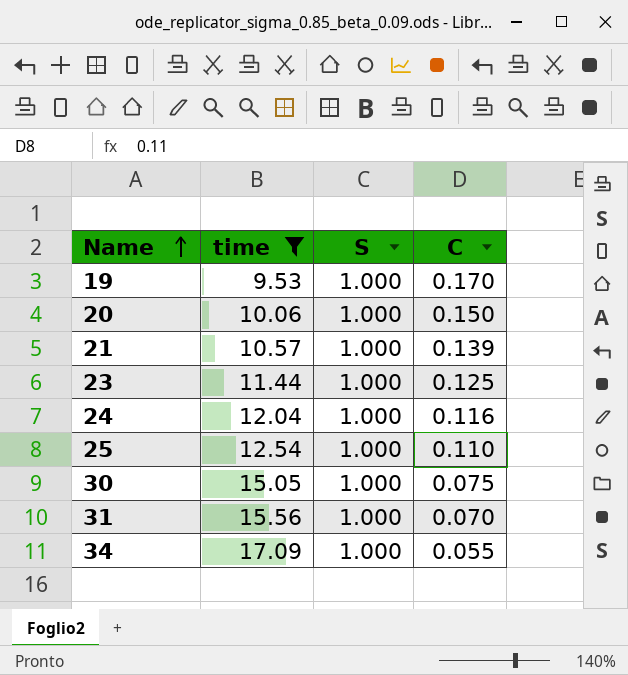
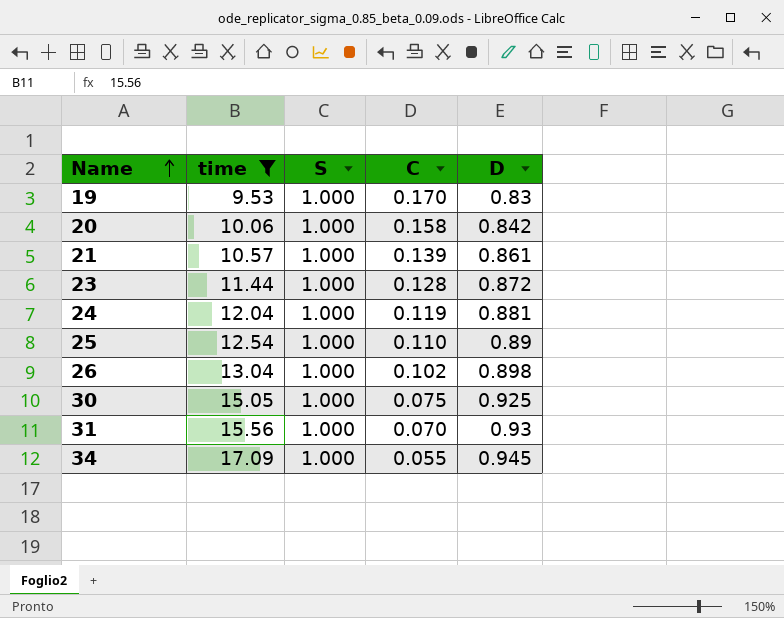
column D | formula: none -> [S] - [C]
20 | C: 0.150 -> 0.158
23 | C: 0.125 -> 0.128
24 | C: 0.116 -> 0.119
row 26: none -> 13.04 | 1.000 | 0.102 | 0.898

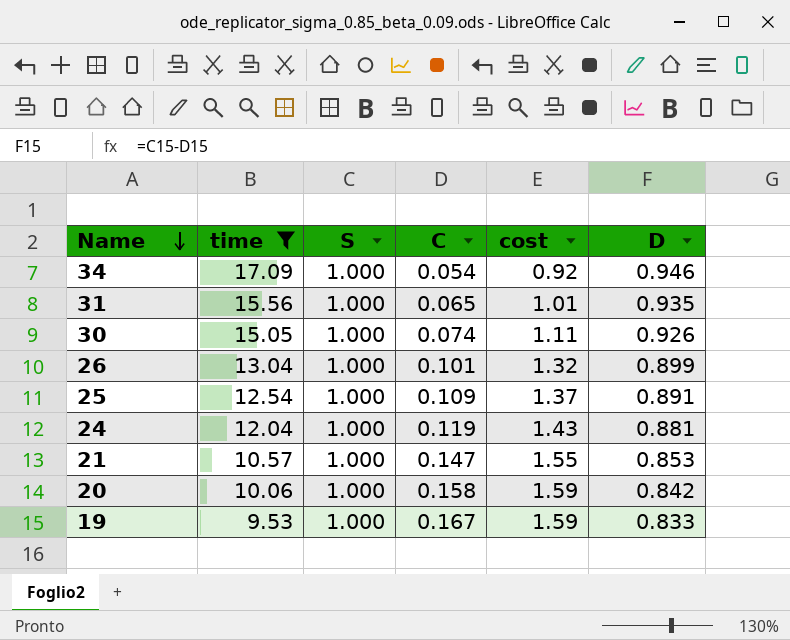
row order: Name ascending -> Name descending
column cost | formula: none -> [time] * [C]
row 23: 11.44 | 1.000 | 0.128 | 0.872 -> none
34 | C: 0.055 -> 0.054
34 | D: 0.945 -> 0.946
31 | C: 0.070 -> 0.065
31 | D: 0.93 -> 0.935
30 | C: 0.075 -> 0.074
30 | D: 0.925 -> 0.926
26 | C: 0.102 -> 0.101
26 | D: 0.898 -> 0.899
25 | C: 0.110 -> 0.109
25 | D: 0.89 -> 0.891
21 | C: 0.139 -> 0.147
21 | D: 0.861 -> 0.853
19 | C: 0.170 -> 0.167
19 | D: 0.83 -> 0.833

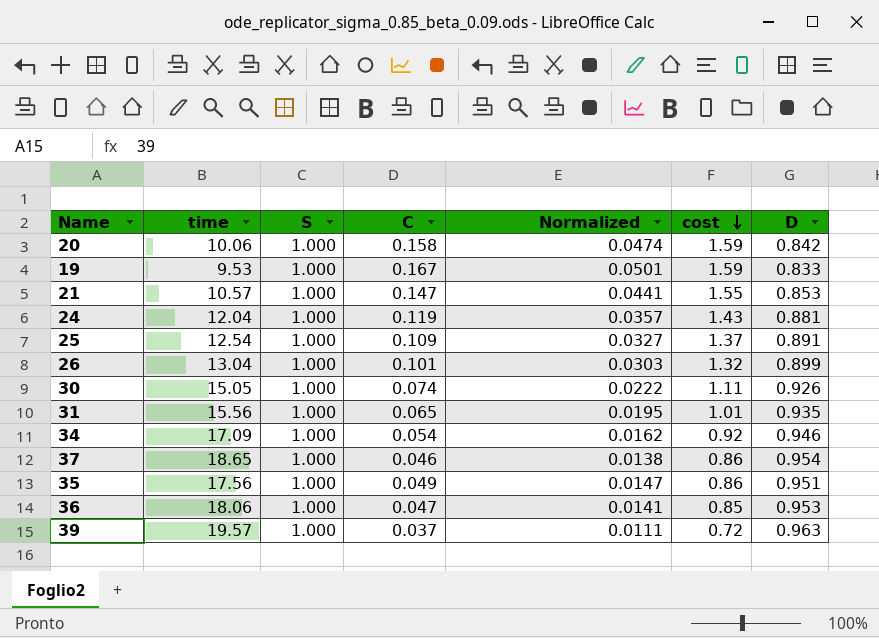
filter: time <= 17.09 -> none
row order: Name descending -> cost descending
column Normalized | formula: none -> [C] * 0.3

